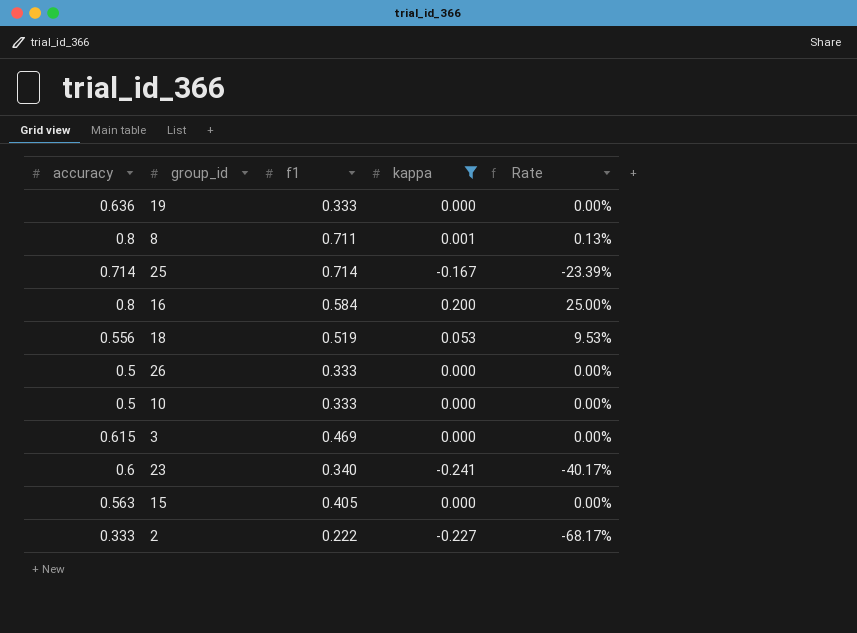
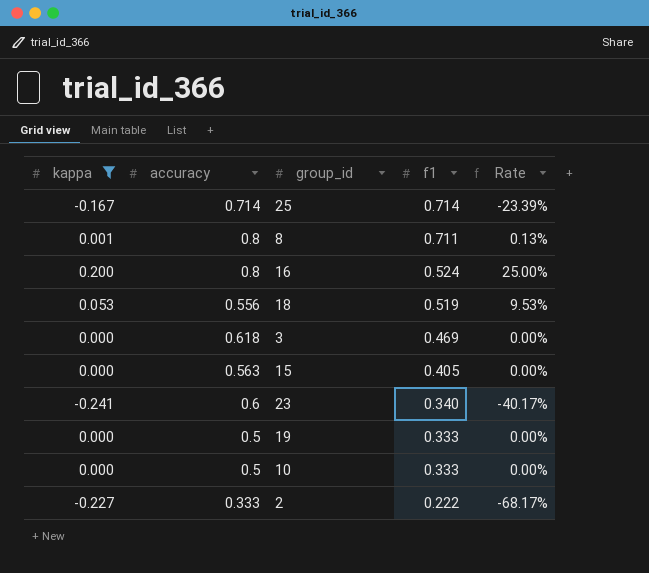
row order: none -> f1 descending
column kappa | position: 4 -> 1
row 26: 0.5 | 0.333 | 0.000 | 0.00% -> none
16 | f1: 0.584 -> 0.524
3 | accuracy: 0.615 -> 0.618
19 | accuracy: 0.636 -> 0.5

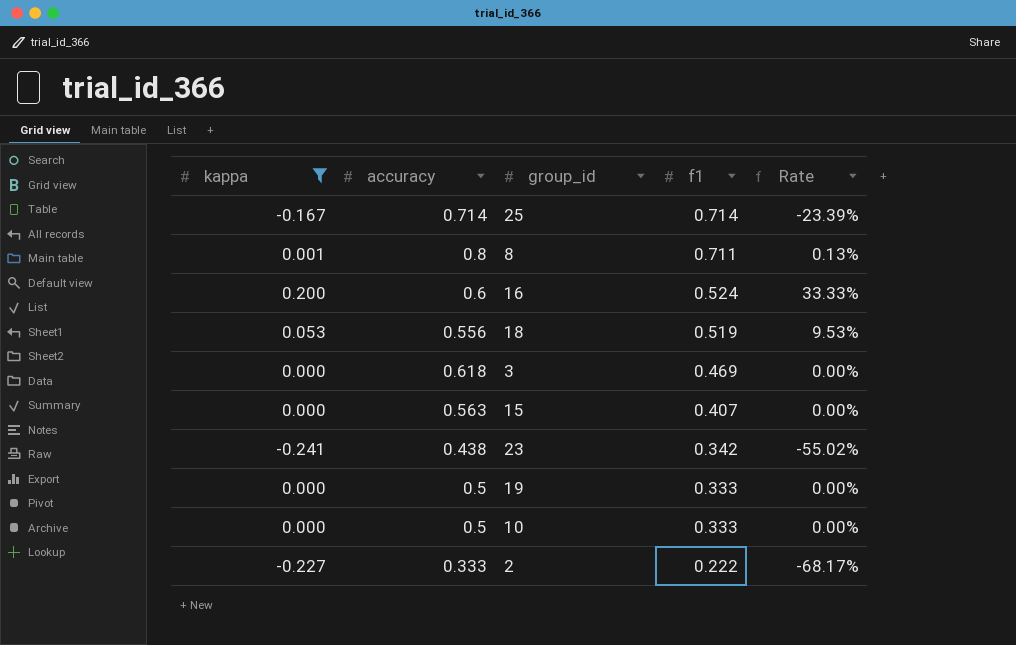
16 | accuracy: 0.8 -> 0.6
16 | Rate: 25.00% -> 33.33%
15 | f1: 0.405 -> 0.407
23 | accuracy: 0.6 -> 0.438
23 | f1: 0.340 -> 0.342
23 | Rate: -40.17% -> -55.02%

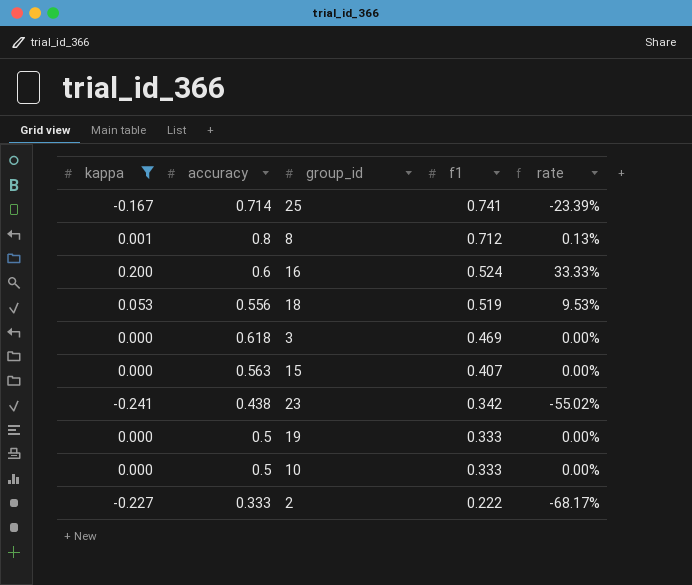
column name: Rate -> rate
25 | f1: 0.714 -> 0.741
8 | f1: 0.711 -> 0.712

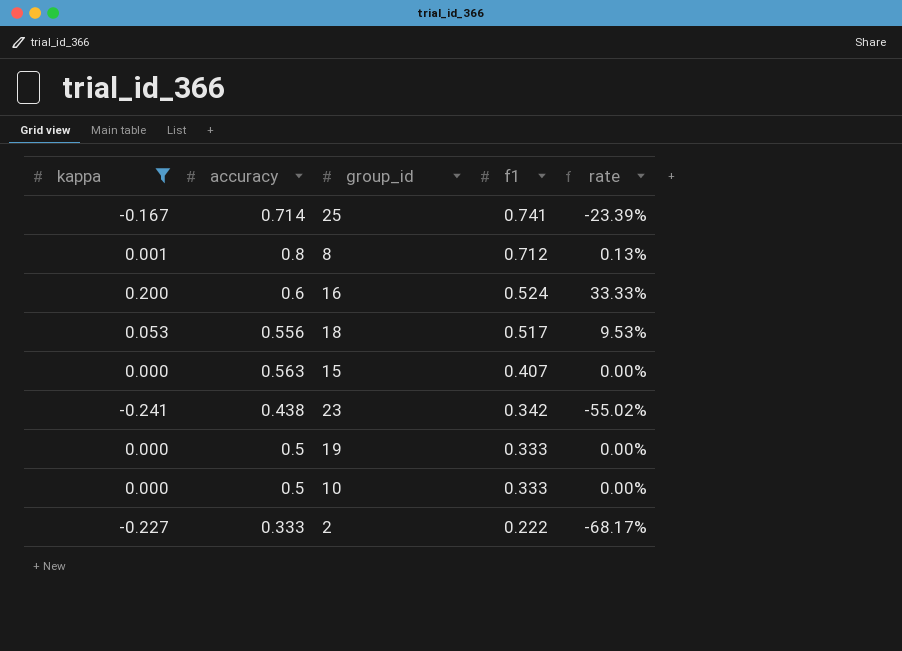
row 3: 0.000 | 0.618 | 0.469 | 0.00% -> none
18 | f1: 0.519 -> 0.517

